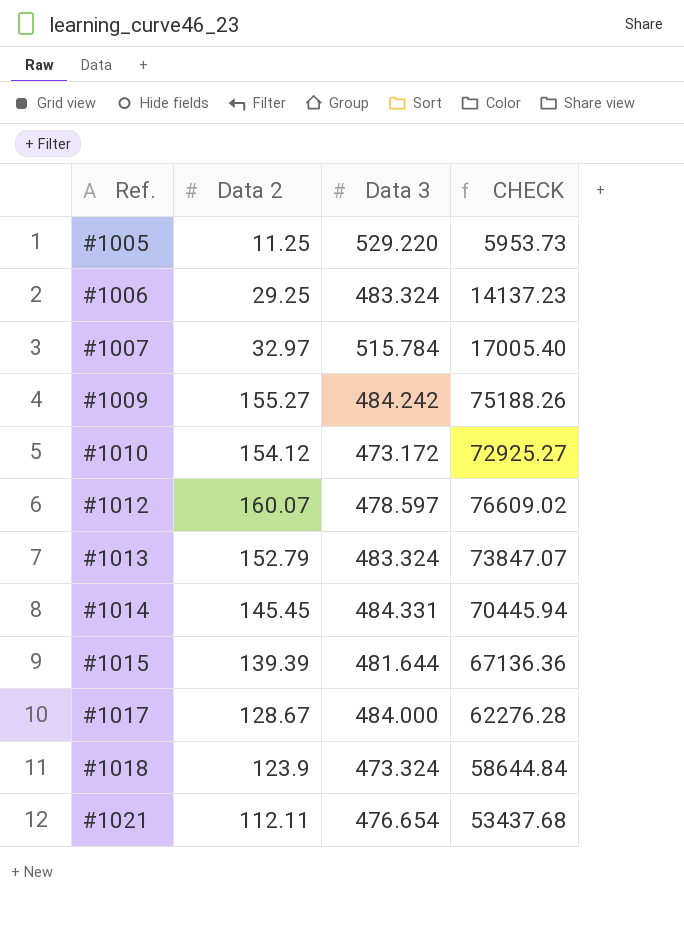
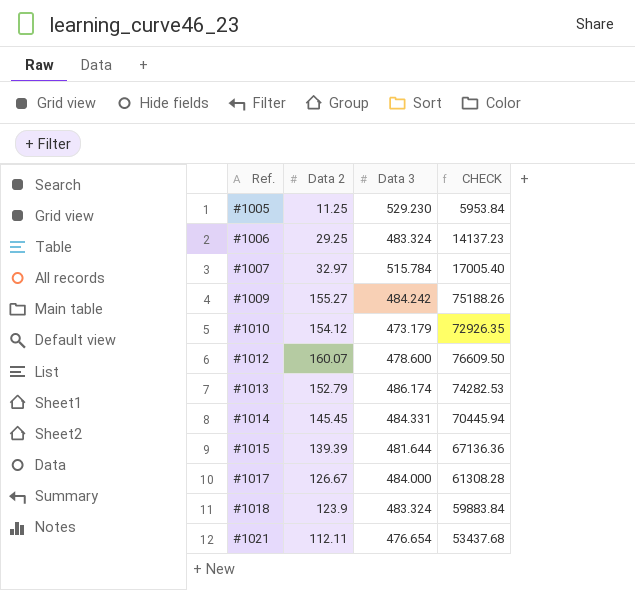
#1005 | Data 3: 529.220 -> 529.230
#1005 | CHECK: 5953.73 -> 5953.84
#1010 | Data 3: 473.172 -> 473.179
#1010 | CHECK: 72925.27 -> 72926.35
#1012 | Data 3: 478.597 -> 478.600
#1012 | CHECK: 76609.02 -> 76609.50
#1013 | Data 3: 483.324 -> 486.174
#1013 | CHECK: 73847.07 -> 74282.53
#1017 | Data 2: 128.67 -> 126.67
#1017 | CHECK: 62276.28 -> 61308.28
#1018 | Data 3: 473.324 -> 483.324
#1018 | CHECK: 58644.84 -> 59883.84

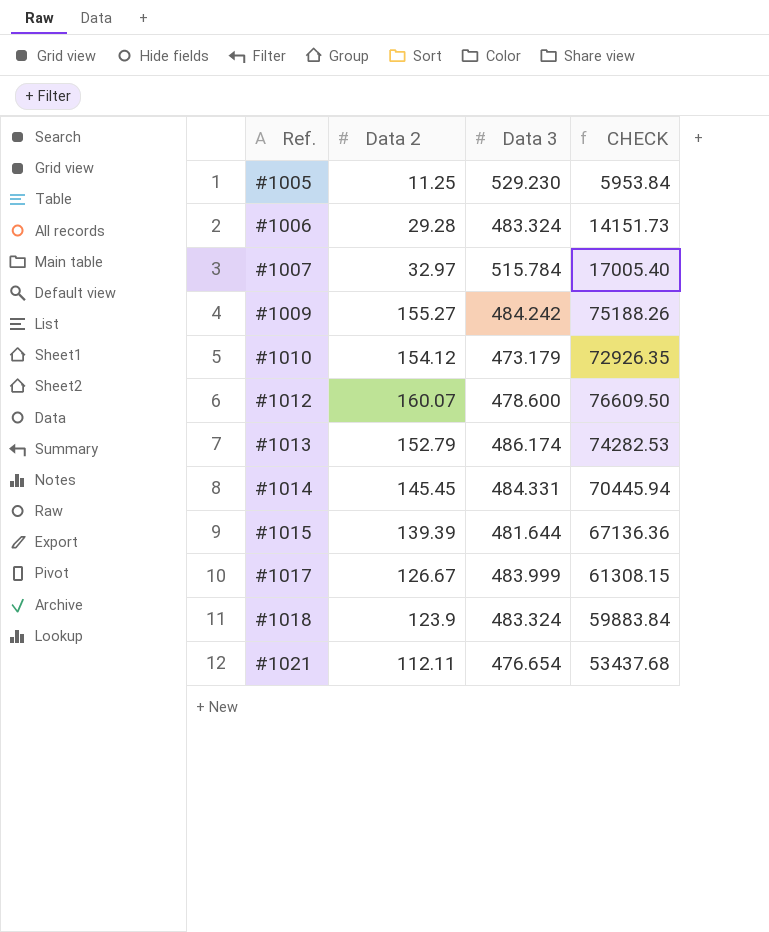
#1006 | Data 2: 29.25 -> 29.28
#1006 | CHECK: 14137.23 -> 14151.73
#1017 | Data 3: 484.000 -> 483.999
#1017 | CHECK: 61308.28 -> 61308.15

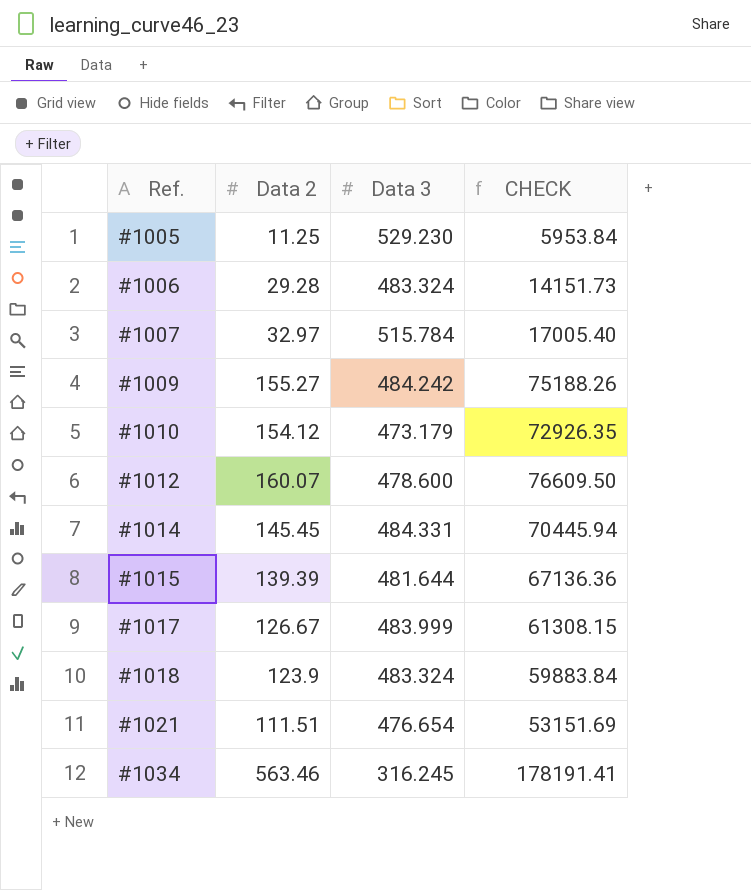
row #1013: 152.79 | 486.174 | 74282.53 -> none
#1021 | Data 2: 112.11 -> 111.51
#1021 | CHECK: 53437.68 -> 53151.69
row #1034: none -> 563.46 | 316.245 | 178191.41

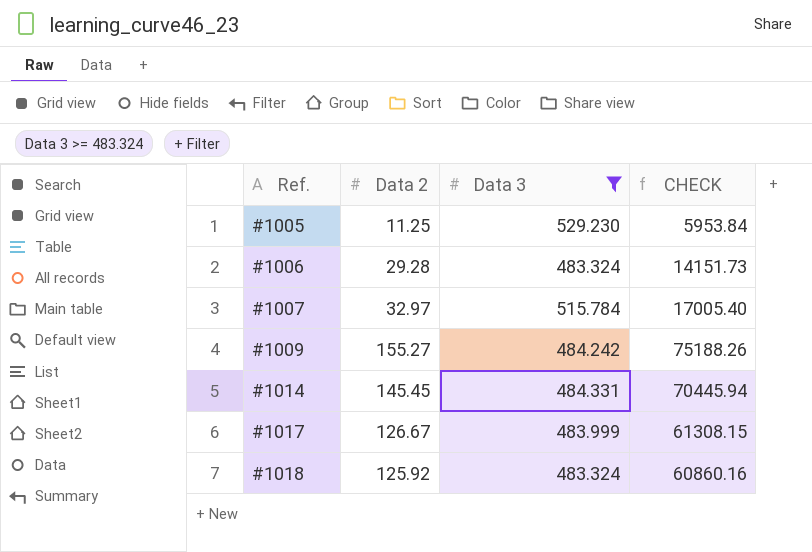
filter: none -> Data 3 >= 483.324
#1018 | Data 2: 123.9 -> 125.92
#1018 | CHECK: 59883.84 -> 60860.16

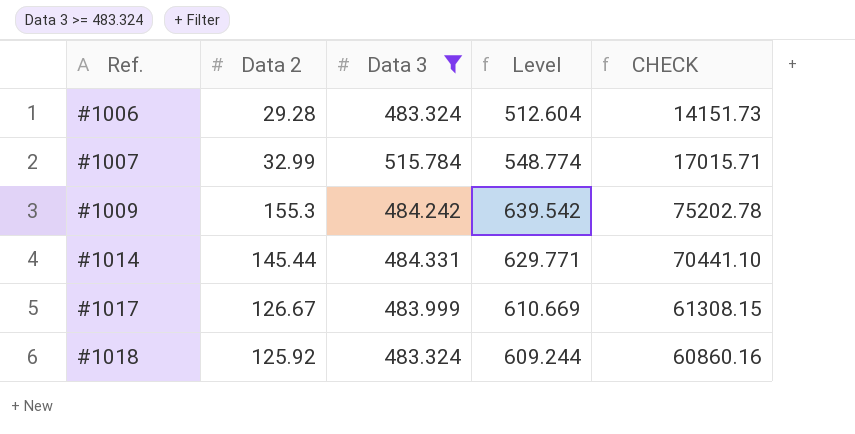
column Level | formula: none -> [Data 2] + [Data 3]
row #1005: 11.25 | 529.230 | 5953.84 -> none
#1007 | Data 2: 32.97 -> 32.99
#1007 | CHECK: 17005.40 -> 17015.71
#1009 | Data 2: 155.27 -> 155.3
#1009 | CHECK: 75188.26 -> 75202.78
#1014 | Data 2: 145.45 -> 145.44
#1014 | CHECK: 70445.94 -> 70441.10

